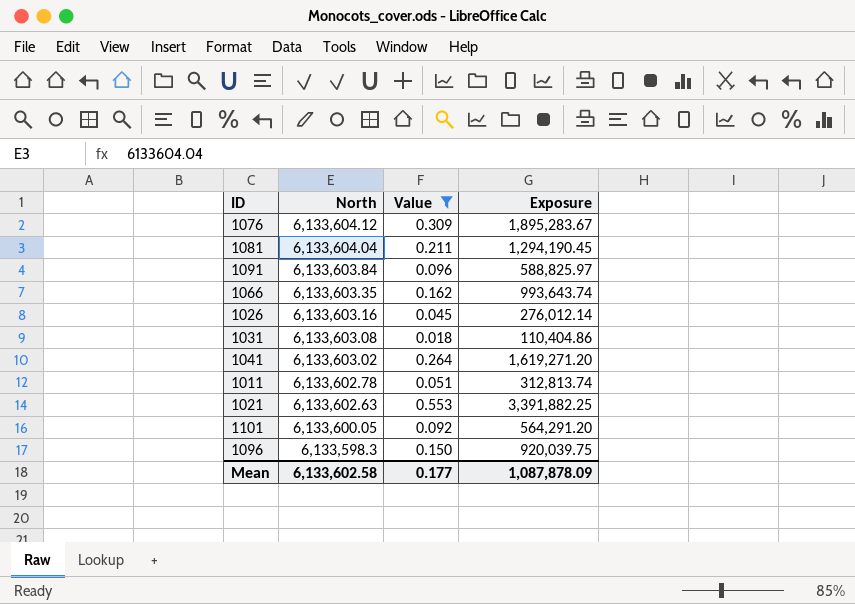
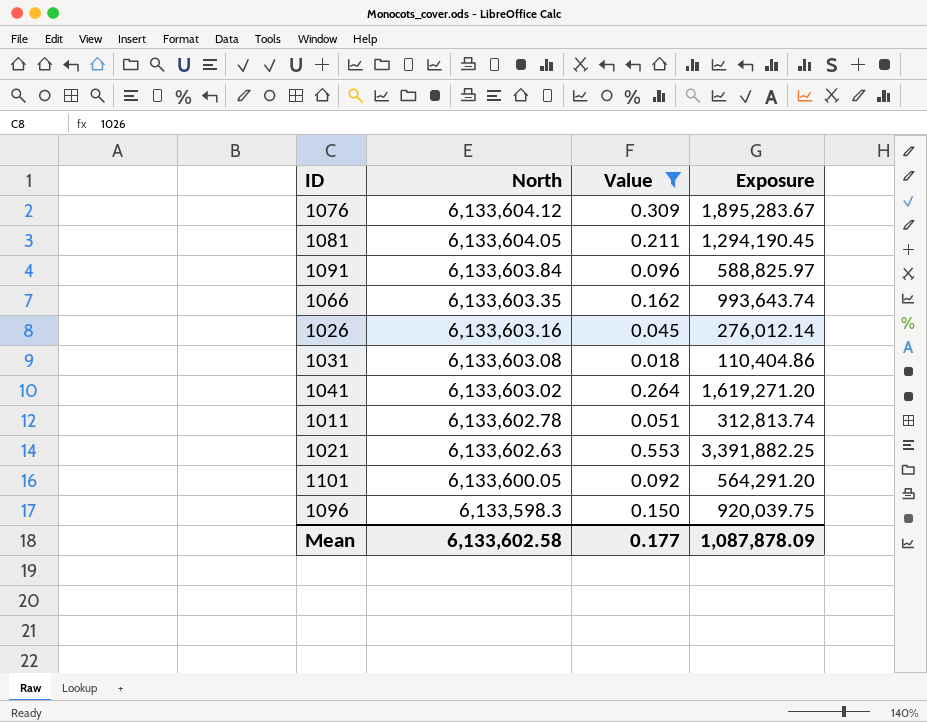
1081 | North: 6,133,604.04 -> 6,133,604.05

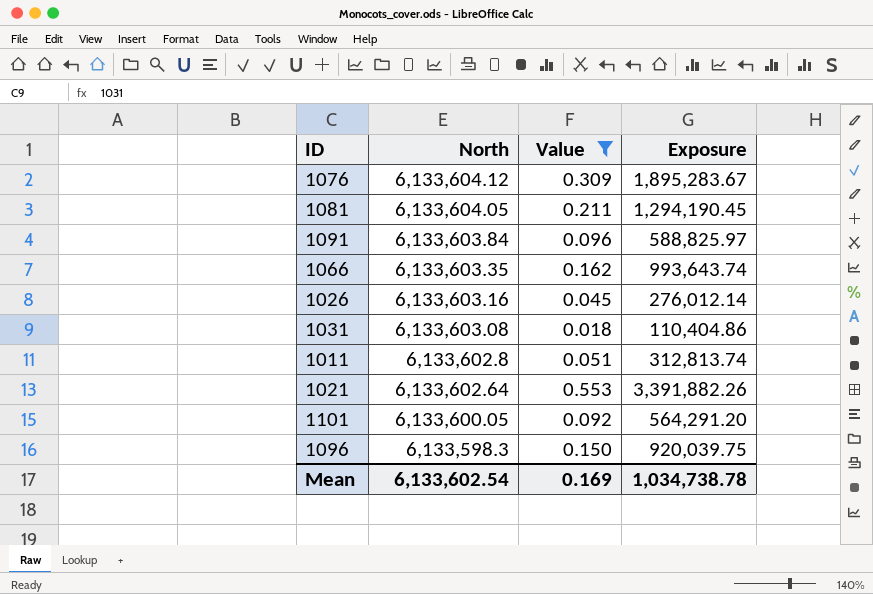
row 1041: 6,133,603.02 | 0.264 | 1,619,271.20 -> none
1011 | North: 6,133,602.78 -> 6,133,602.8
1021 | North: 6,133,602.63 -> 6,133,602.64
1021 | Exposure: 3,391,882.25 -> 3,391,882.26
Mean | North: 6,133,602.58 -> 6,133,602.54
Mean | Value: 0.177 -> 0.169
Mean | Exposure: 1,087,878.09 -> 1,034,738.78

